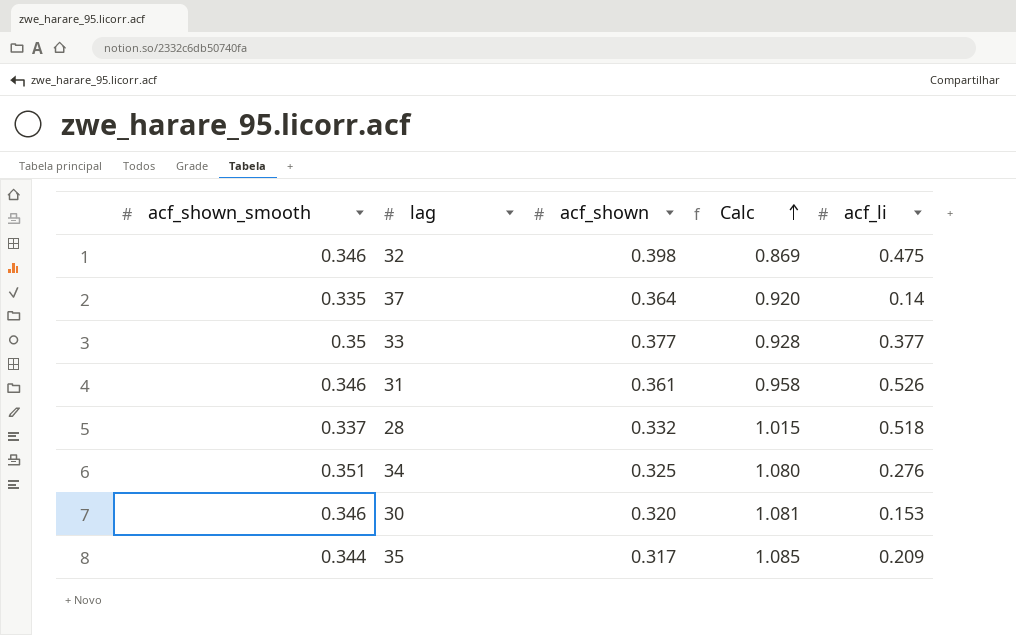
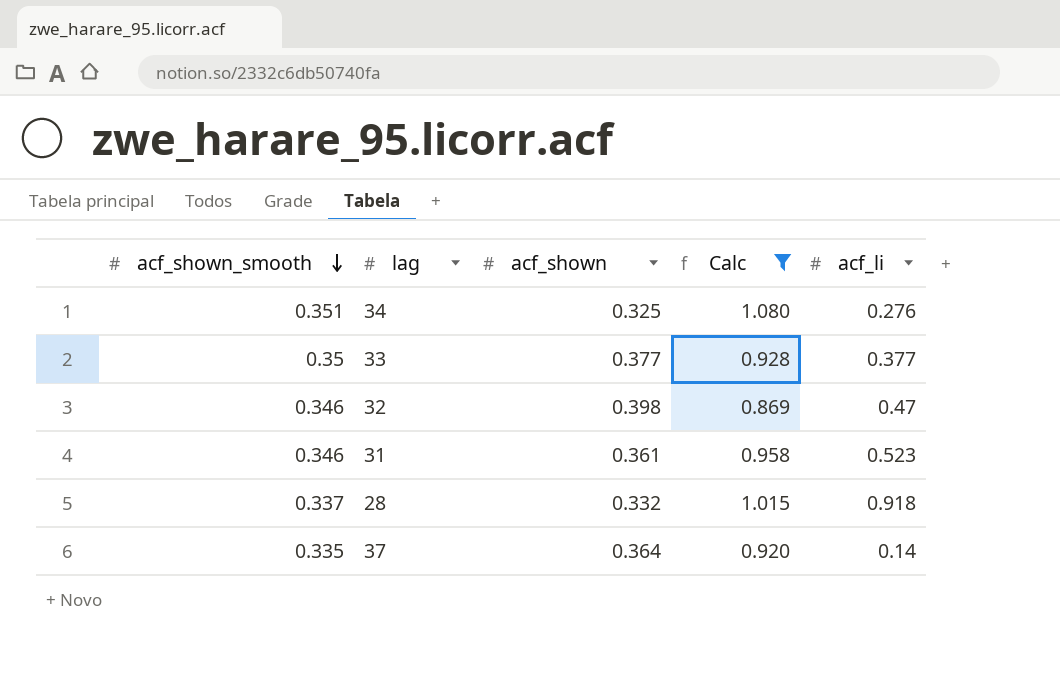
filter: none -> Calc <= 1.080
row order: Calc ascending -> acf_shown_smooth descending
32 | acf_li: 0.475 -> 0.47
31 | acf_li: 0.526 -> 0.523
28 | acf_li: 0.518 -> 0.918

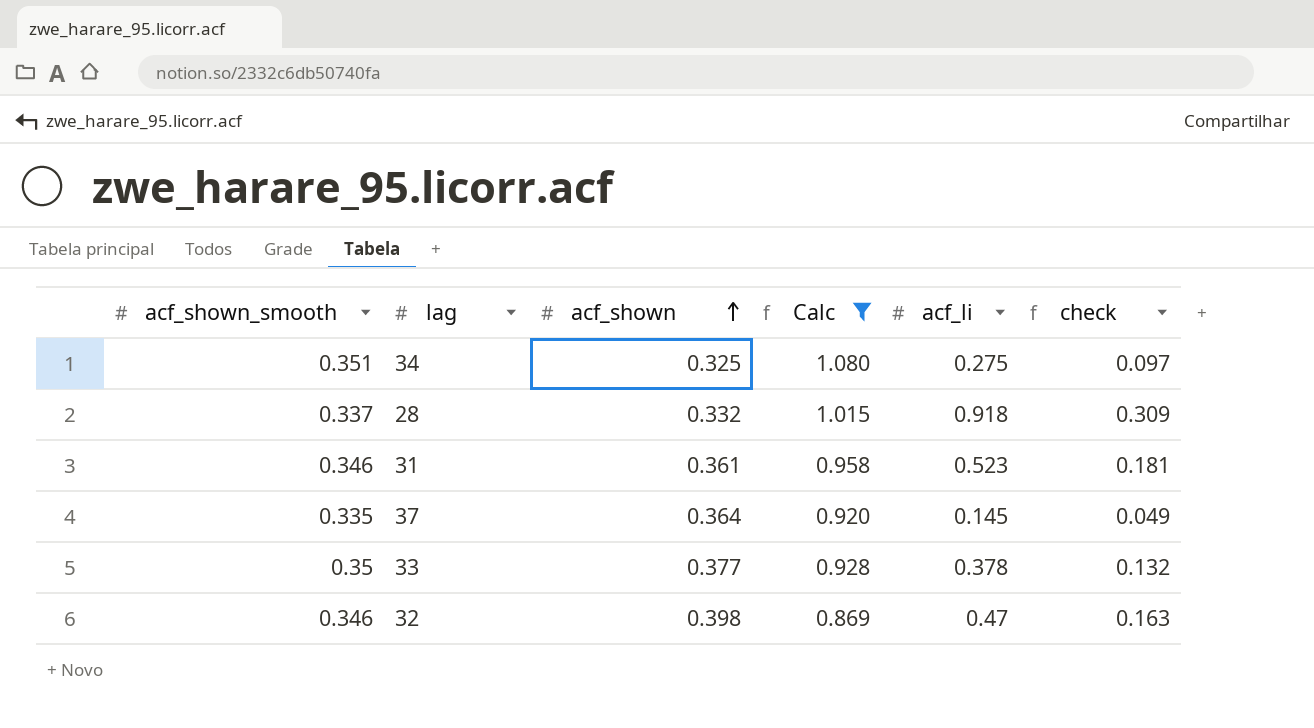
row order: acf_shown_smooth descending -> acf_shown ascending
column check | formula: none -> [acf_shown_smooth] * [acf_li]
34 | acf_li: 0.276 -> 0.275
37 | acf_li: 0.14 -> 0.145
33 | acf_li: 0.377 -> 0.378

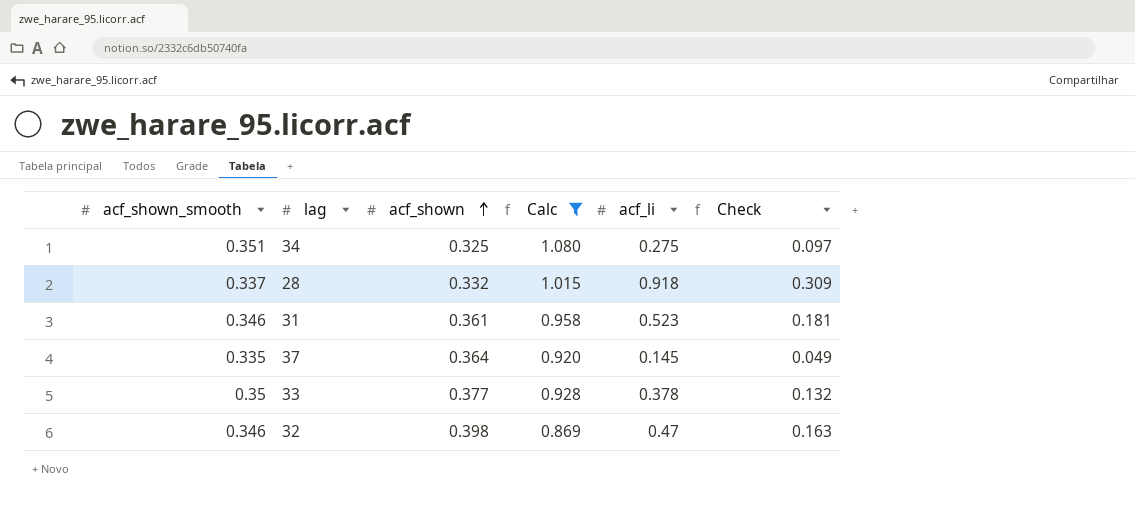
column name: check -> Check

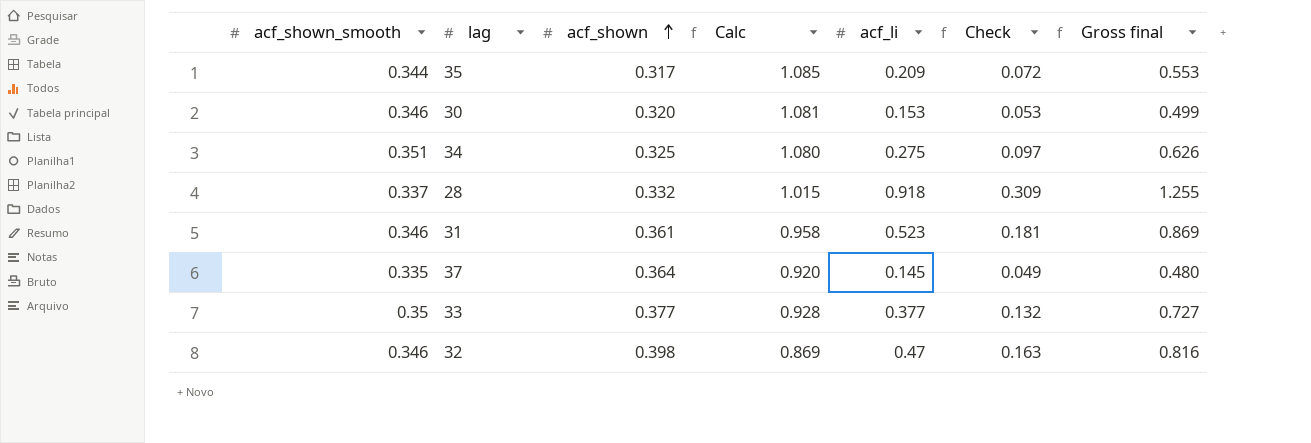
filter: Calc <= 1.080 -> none
column Gross final | formula: none -> [acf_shown_smooth] + [acf_li]
33 | acf_li: 0.378 -> 0.377

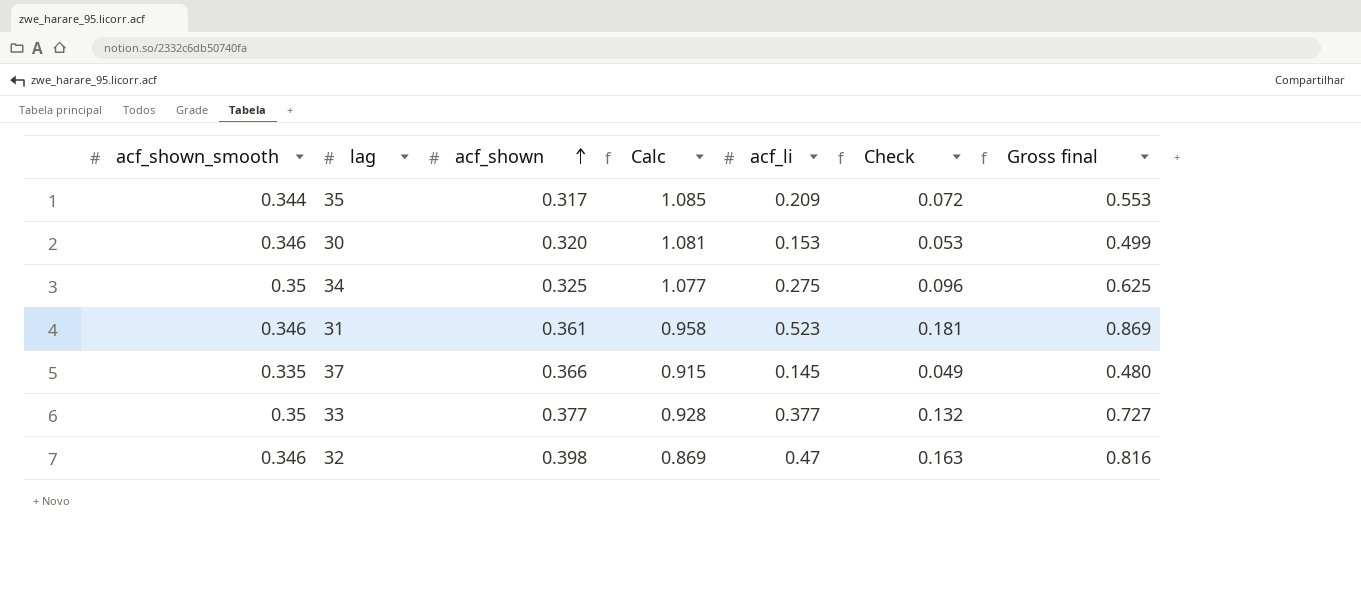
row 28: 0.337 | 0.332 | 1.015 | 0.918 | 0.309 | 1.255 -> none
34 | acf_shown_smooth: 0.351 -> 0.35
34 | Calc: 1.080 -> 1.077
34 | Check: 0.097 -> 0.096
34 | Gross final: 0.626 -> 0.625
37 | acf_shown: 0.364 -> 0.366
37 | Calc: 0.920 -> 0.915

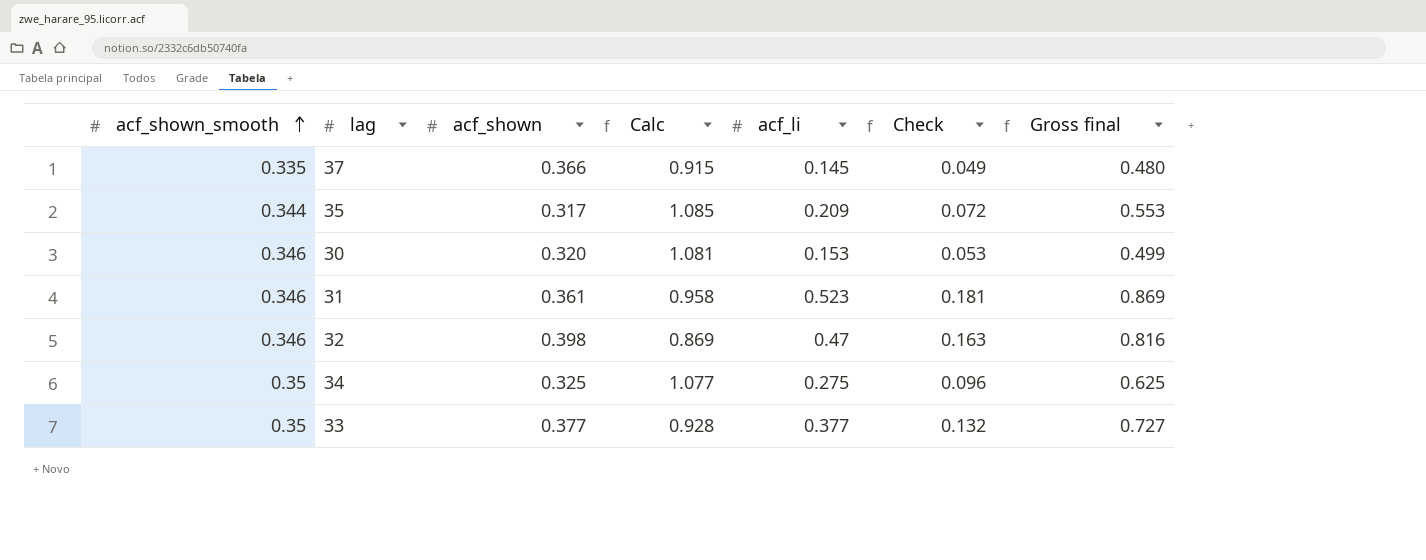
row order: acf_shown ascending -> acf_shown_smooth ascending

